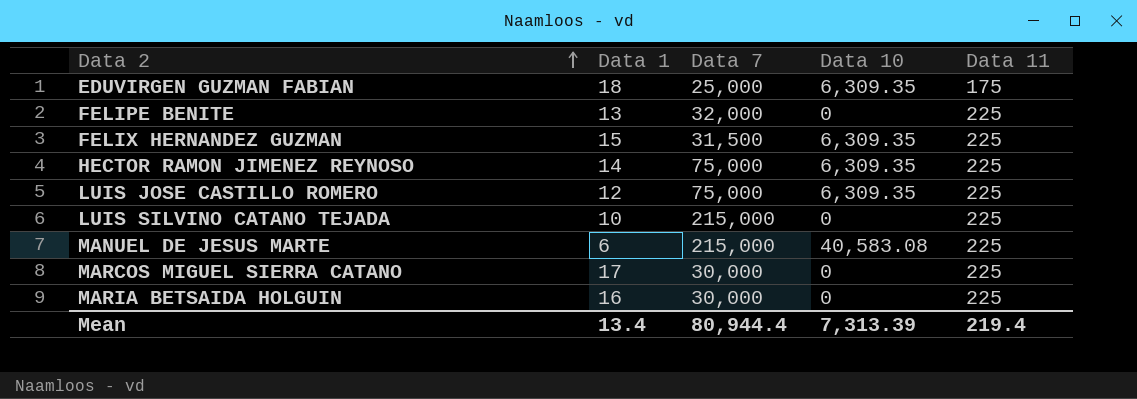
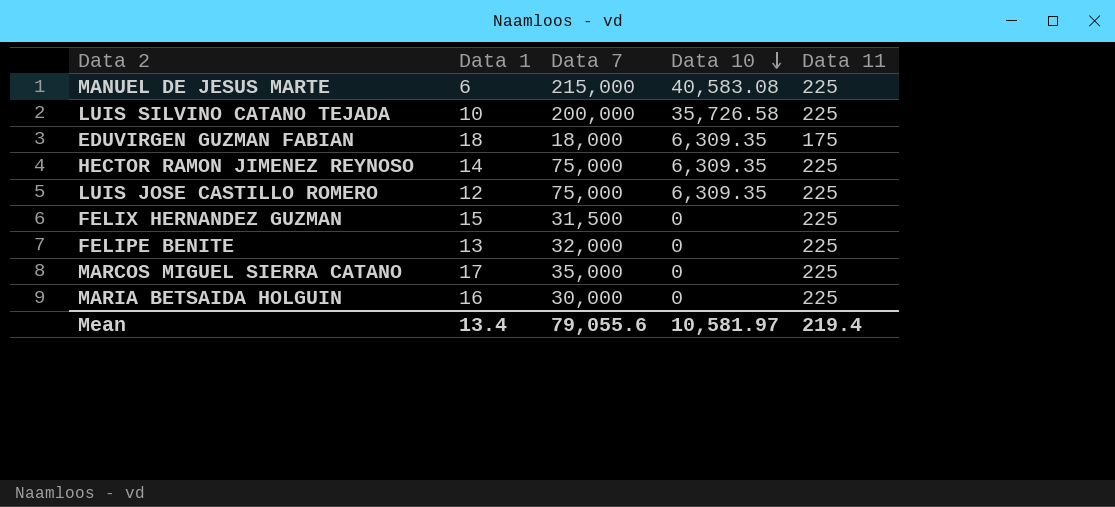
row order: Data 2 ascending -> Data 10 descending
LUIS SILVINO CATANO TEJADA | Data 7: 215,000 -> 200,000
LUIS SILVINO CATANO TEJADA | Data 10: 0 -> 35,726.58
EDUVIRGEN GUZMAN FABIAN | Data 7: 25,000 -> 18,000
FELIX HERNANDEZ GUZMAN | Data 10: 6,309.35 -> 0
MARCOS MIGUEL SIERRA CATANO | Data 7: 30,000 -> 35,000
Mean | Data 7: 80,944.4 -> 79,055.6
Mean | Data 10: 7,313.39 -> 10,581.97

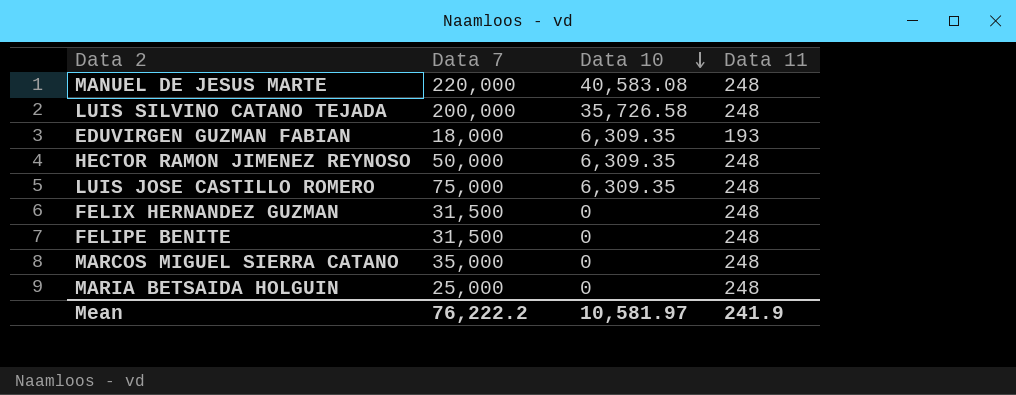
column Data 1 | position: 2 -> none
MANUEL DE JESUS MARTE | Data 7: 215,000 -> 220,000
MANUEL DE JESUS MARTE | Data 11: 225 -> 248
LUIS SILVINO CATANO TEJADA | Data 11: 225 -> 248
EDUVIRGEN GUZMAN FABIAN | Data 11: 175 -> 193
HECTOR RAMON JIMENEZ REYNOSO | Data 7: 75,000 -> 50,000
HECTOR RAMON JIMENEZ REYNOSO | Data 11: 225 -> 248
LUIS JOSE CASTILLO ROMERO | Data 11: 225 -> 248
FELIX HERNANDEZ GUZMAN | Data 11: 225 -> 248
FELIPE BENITE | Data 7: 32,000 -> 31,500
FELIPE BENITE | Data 11: 225 -> 248
MARCOS MIGUEL SIERRA CATANO | Data 11: 225 -> 248
MARIA BETSAIDA HOLGUIN | Data 7: 30,000 -> 25,000
MARIA BETSAIDA HOLGUIN | Data 11: 225 -> 248
Mean | Data 7: 79,055.6 -> 76,222.2
Mean | Data 11: 219.4 -> 241.9

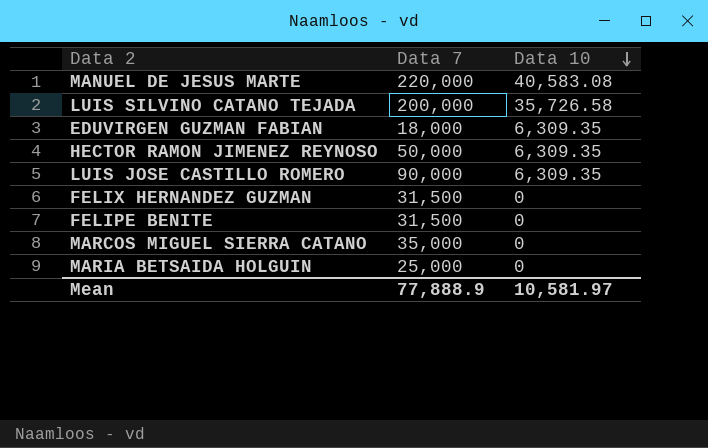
column Data 11 | position: 4 -> none
LUIS JOSE CASTILLO ROMERO | Data 7: 75,000 -> 90,000
Mean | Data 7: 76,222.2 -> 77,888.9

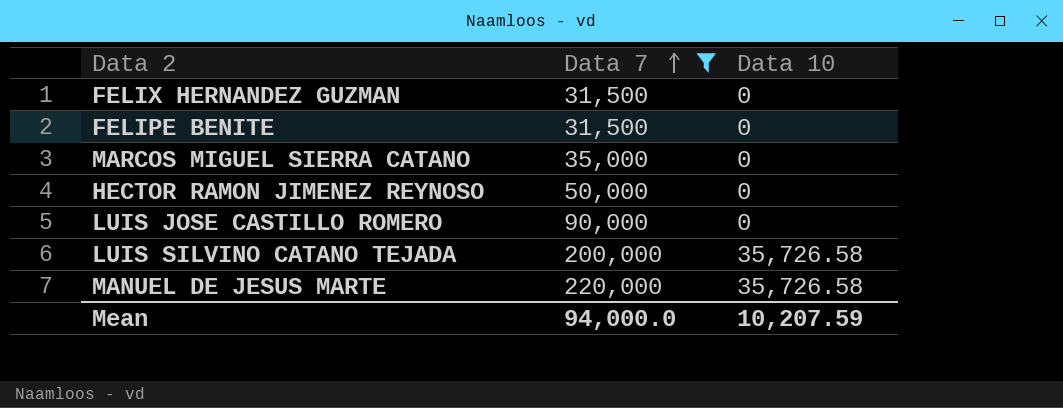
filter: none -> Data 7 >= 31,500
row order: Data 10 descending -> Data 7 ascending
HECTOR RAMON JIMENEZ REYNOSO | Data 10: 6,309.35 -> 0
LUIS JOSE CASTILLO ROMERO | Data 10: 6,309.35 -> 0
MANUEL DE JESUS MARTE | Data 10: 40,583.08 -> 35,726.58
Mean | Data 7: 77,888.9 -> 94,000.0
Mean | Data 10: 10,581.97 -> 10,207.59

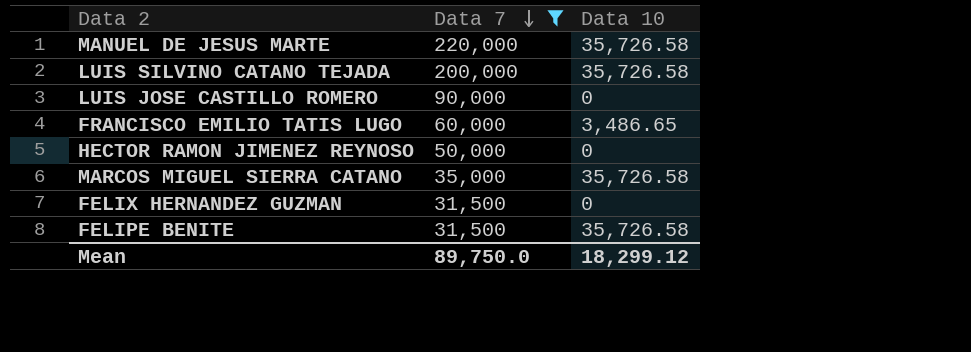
row order: Data 7 ascending -> Data 7 descending
row FRANCISCO EMILIO TATIS LUGO: none -> 60,000 | 3,486.65
MARCOS MIGUEL SIERRA CATANO | Data 10: 0 -> 35,726.58
FELIPE BENITE | Data 10: 0 -> 35,726.58
Mean | Data 7: 94,000.0 -> 89,750.0
Mean | Data 10: 10,207.59 -> 18,299.12

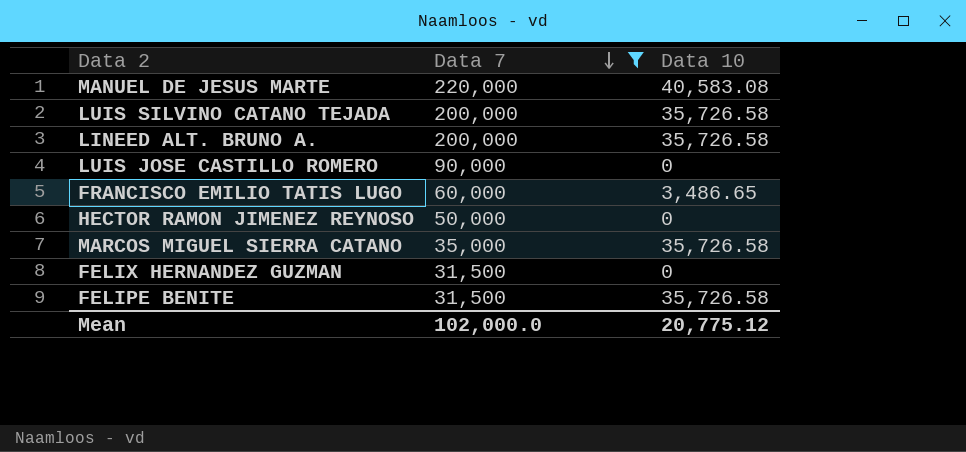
MANUEL DE JESUS MARTE | Data 10: 35,726.58 -> 40,583.08
row LINEED ALT. BRUNO A.: none -> 200,000 | 35,726.58
Mean | Data 7: 89,750.0 -> 102,000.0
Mean | Data 10: 18,299.12 -> 20,775.12

